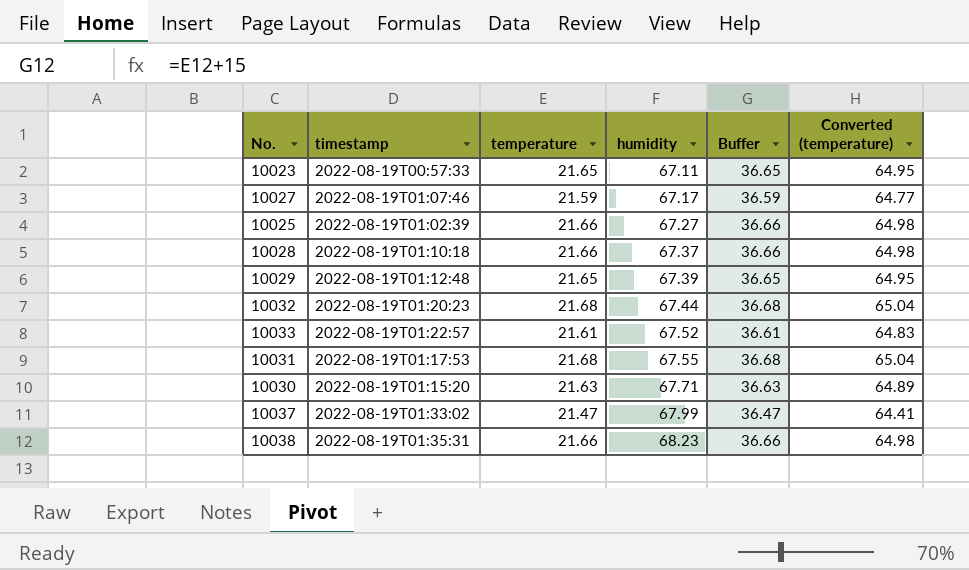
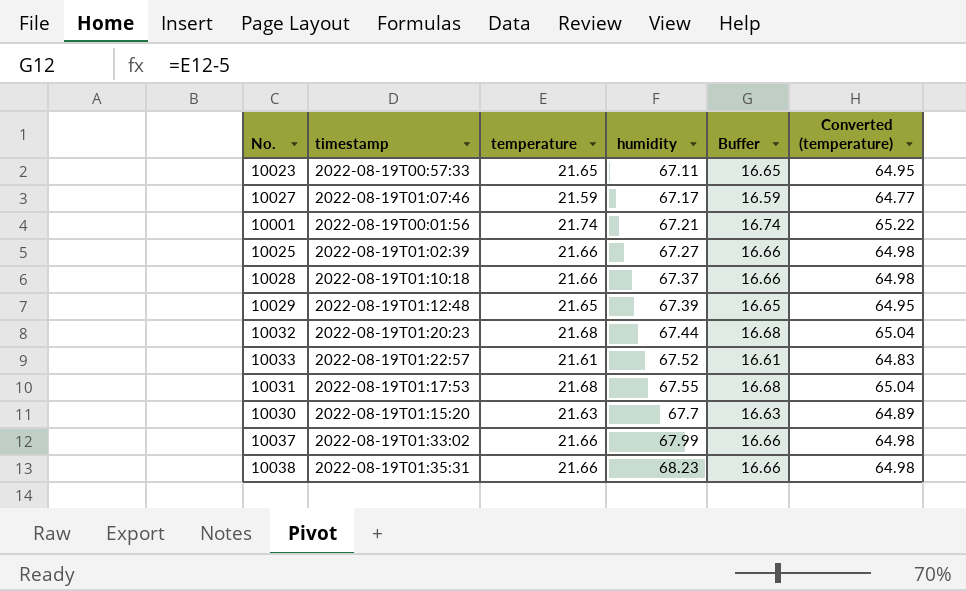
column Buffer | formula: [temperature] + 15 -> [temperature] - 5
row 10001: none -> 2022-08-19T00:01:56 | 21.74 | 67.21 | 16.74 | 65.22
10030 | humidity: 67.71 -> 67.7
10037 | temperature: 21.47 -> 21.66
10037 | Converted (temperature): 64.41 -> 64.98

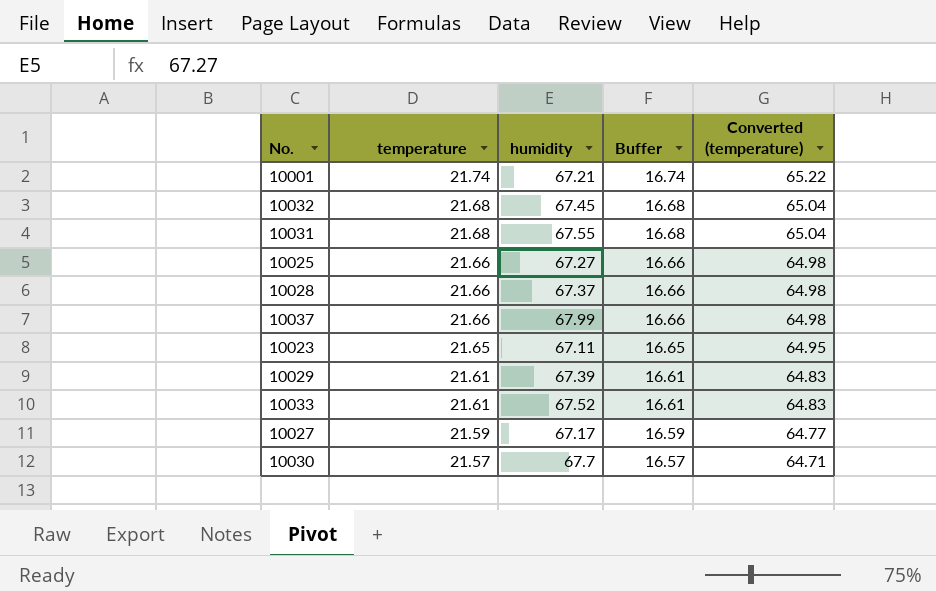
row order: humidity ascending -> temperature descending
column timestamp | position: 2 -> none
row 10038: 2022-08-19T01:35:31 | 21.66 | 68.23 | 16.66 | 64.98 -> none
10032 | humidity: 67.44 -> 67.45
10029 | temperature: 21.65 -> 21.61
10029 | Buffer: 16.65 -> 16.61
10029 | Converted (temperature): 64.95 -> 64.83
10030 | temperature: 21.63 -> 21.57
10030 | Buffer: 16.63 -> 16.57
10030 | Converted (temperature): 64.89 -> 64.71

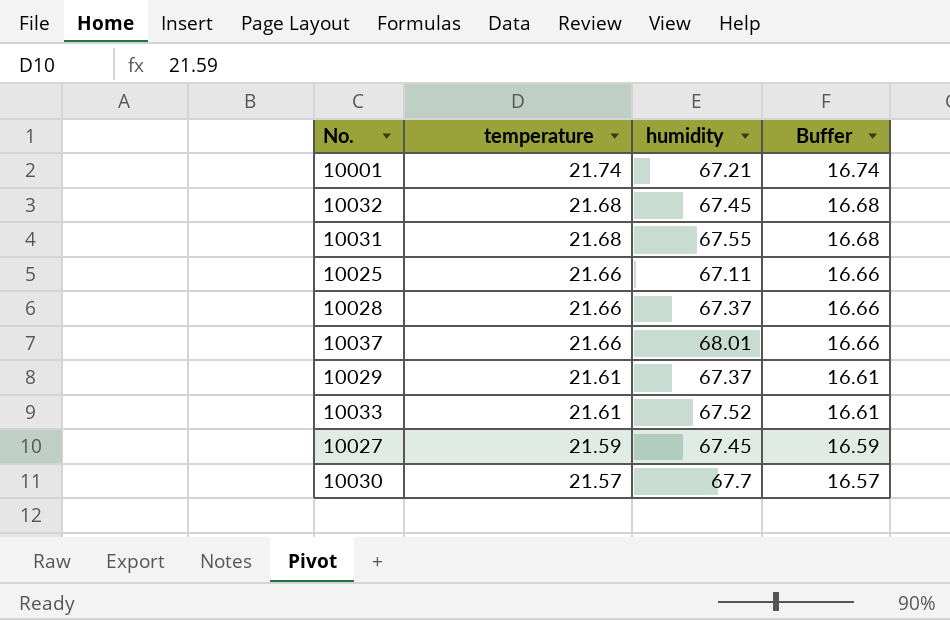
column Converted (temperature) | formula: [temperature] * 3 -> none
row 10023: 21.65 | 67.11 | 16.65 | 64.95 -> none
10025 | humidity: 67.27 -> 67.11
10037 | humidity: 67.99 -> 68.01
10029 | humidity: 67.39 -> 67.37
10027 | humidity: 67.17 -> 67.45

